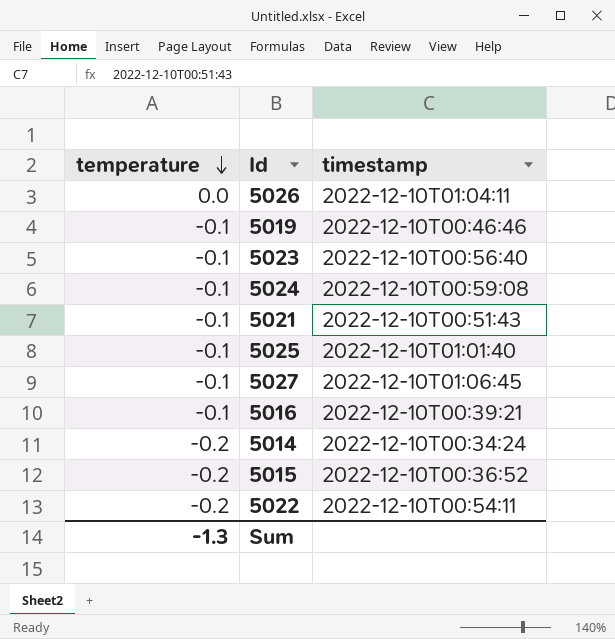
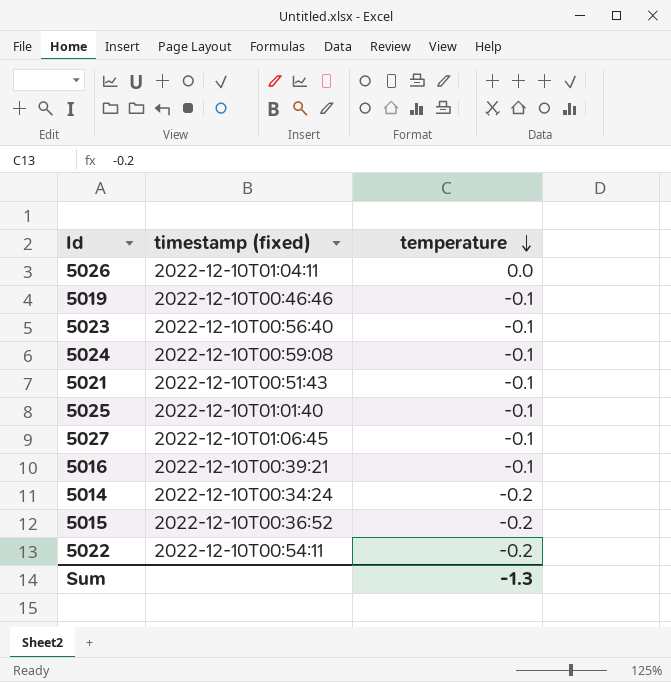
column name: timestamp -> timestamp (fixed)
column temperature | position: 1 -> 3

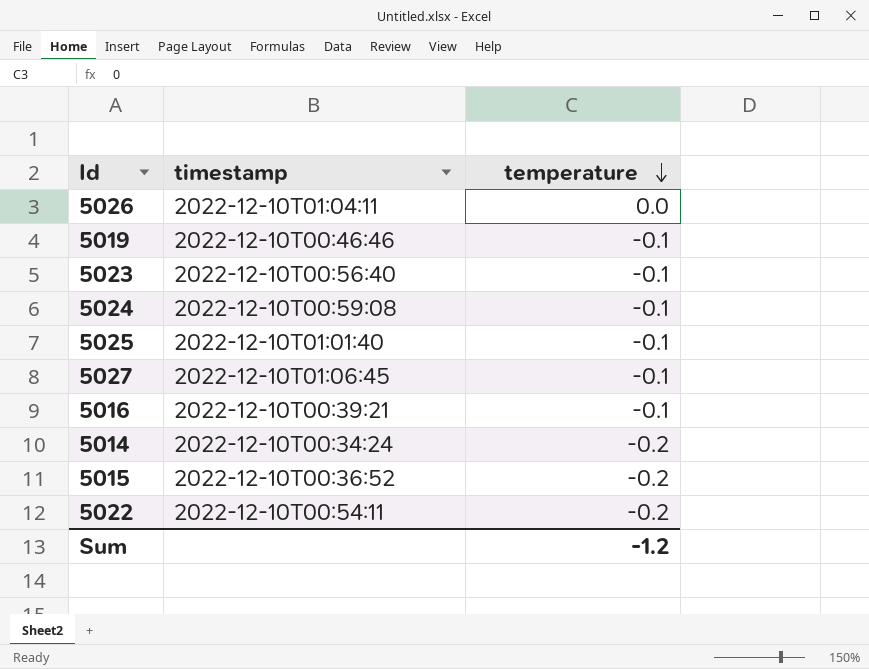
column name: timestamp (fixed) -> timestamp
row 5021: 2022-12-10T00:51:43 | -0.1 -> none
Sum | temperature: -1.3 -> -1.2

